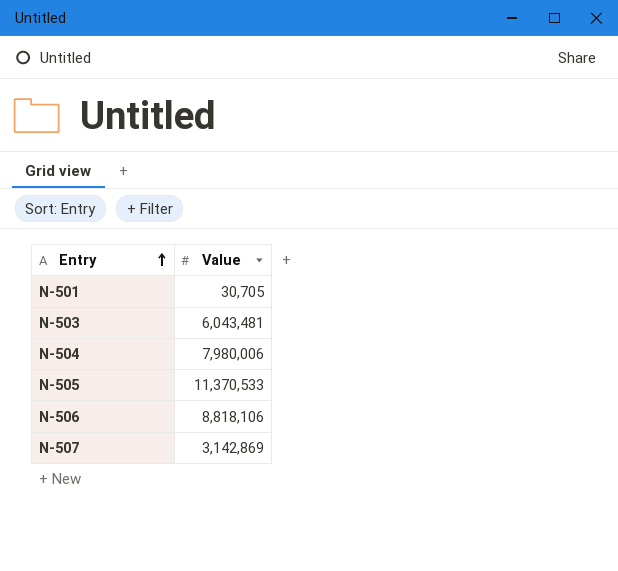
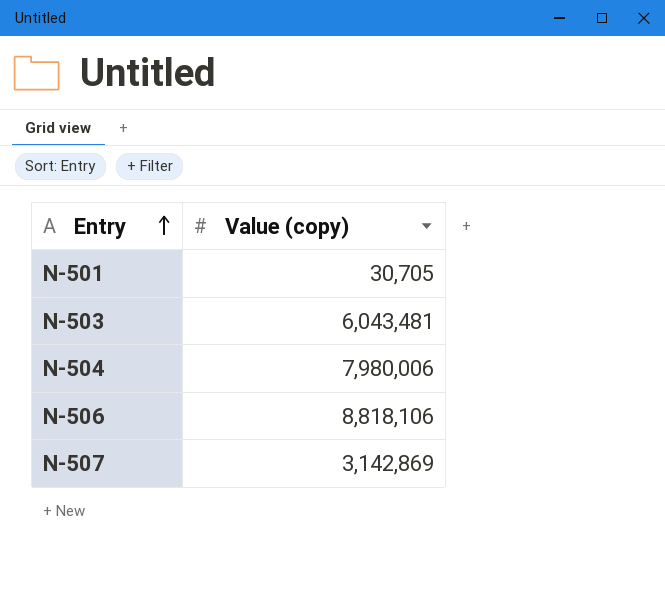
column name: Value -> Value (copy)
row N-505: 11,370,533 -> none

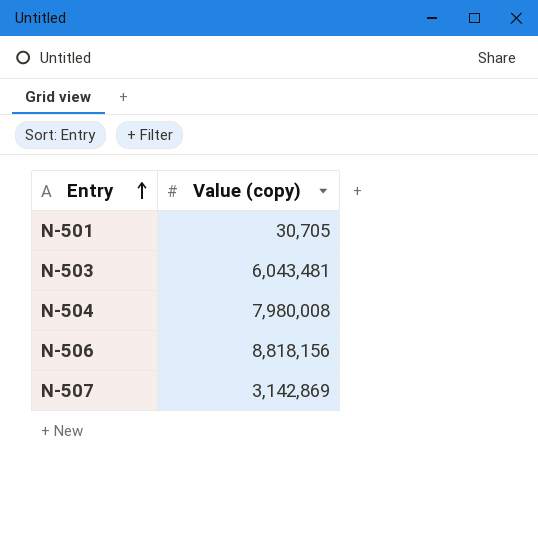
N-504 | Value (copy): 7,980,006 -> 7,980,008
N-506 | Value (copy): 8,818,106 -> 8,818,156

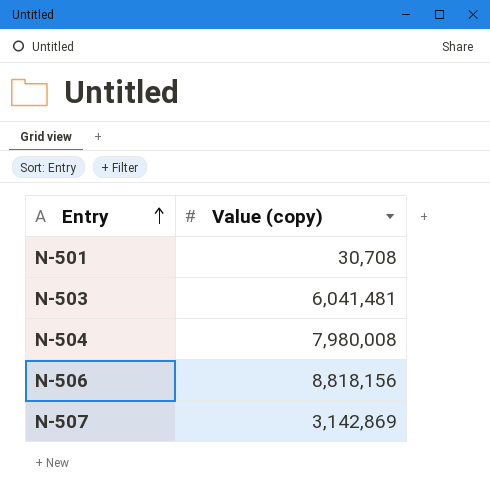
N-501 | Value (copy): 30,705 -> 30,708
N-503 | Value (copy): 6,043,481 -> 6,041,481

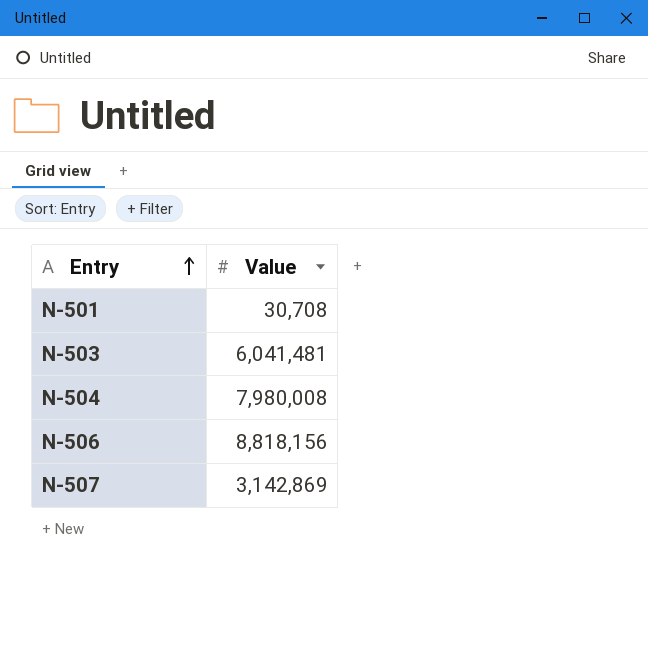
column name: Value (copy) -> Value

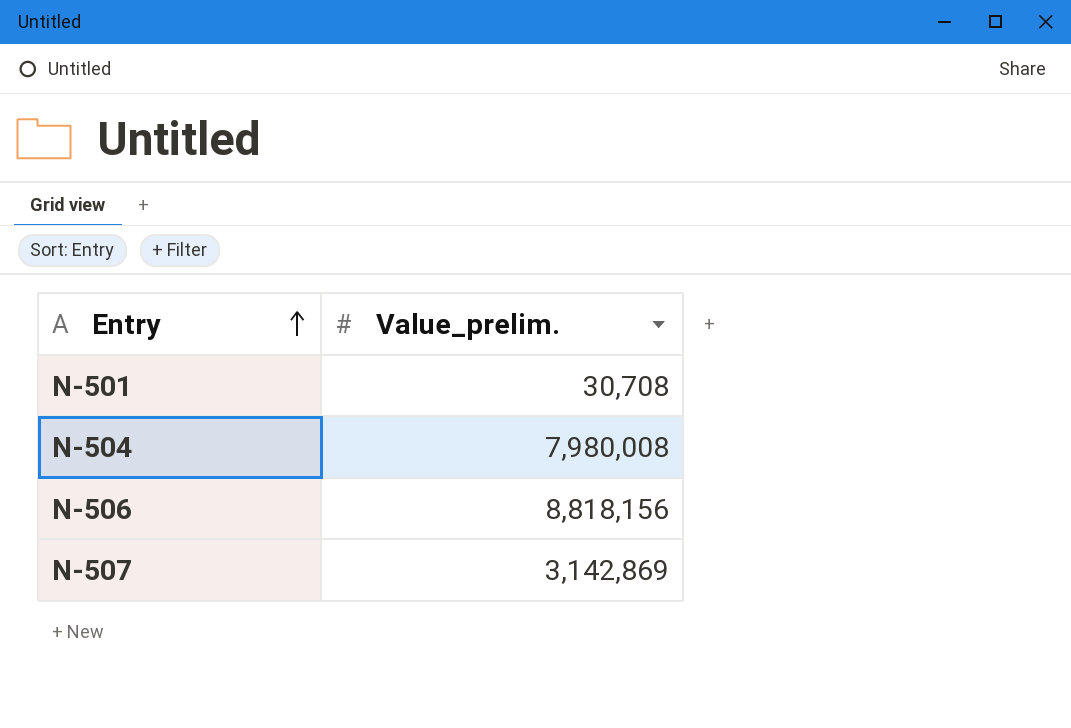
column name: Value -> Value_prelim.
row N-503: 6,041,481 -> none

